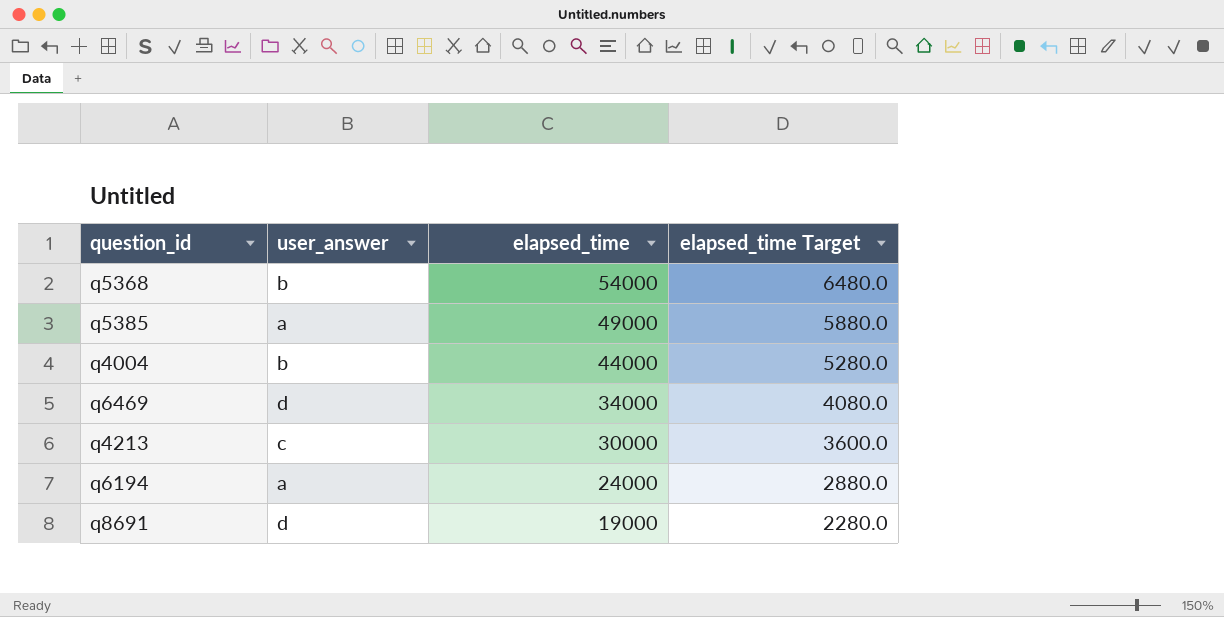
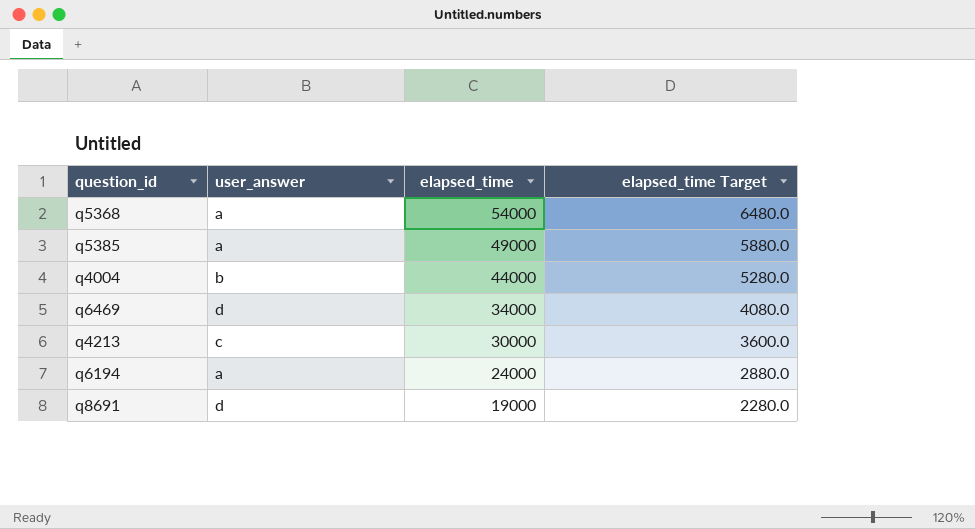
q5368 | user_answer: b -> a

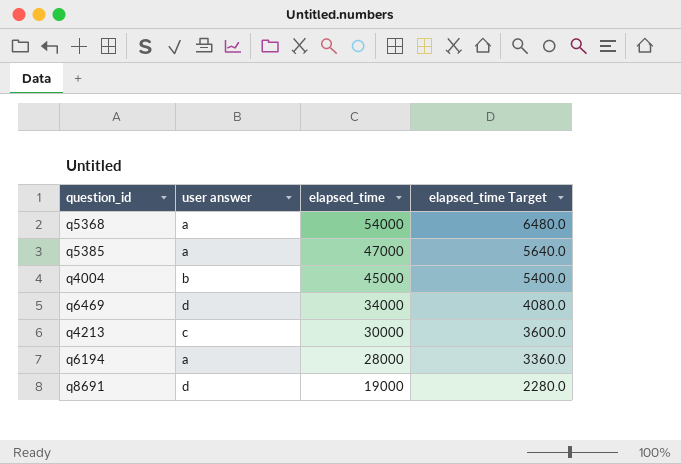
column name: user_answer -> user answer
q5385 | elapsed_time: 49000 -> 47000
q5385 | elapsed_time Target: 5880.0 -> 5640.0
q4004 | elapsed_time: 44000 -> 45000
q4004 | elapsed_time Target: 5280.0 -> 5400.0
q6194 | elapsed_time: 24000 -> 28000
q6194 | elapsed_time Target: 2880.0 -> 3360.0

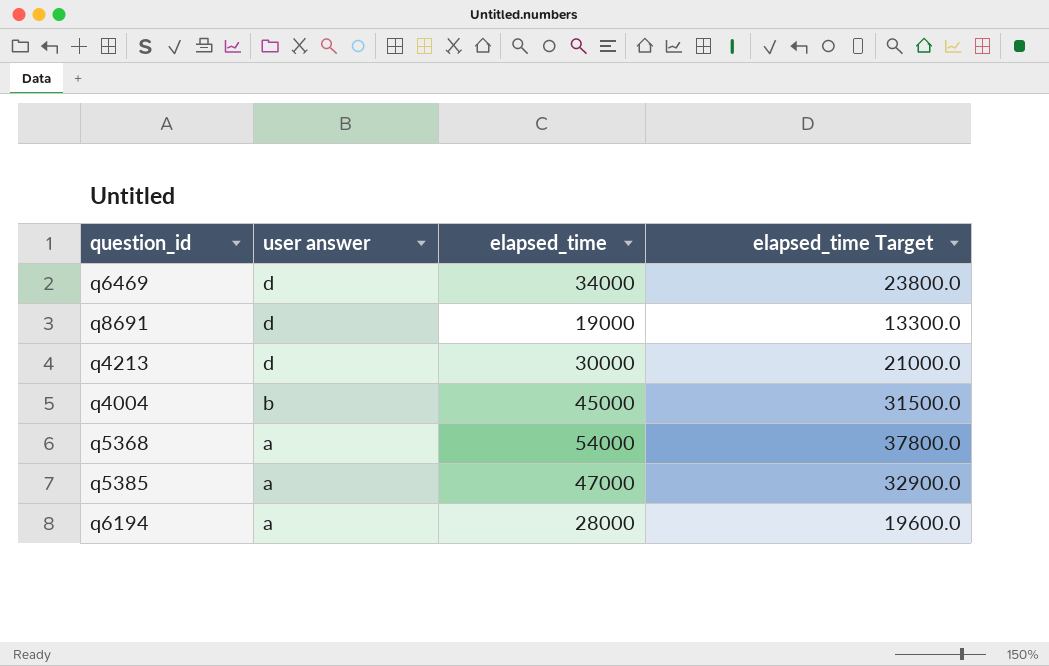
row order: elapsed_time descending -> user answer descending
column elapsed_time Target | formula: [elapsed_time] * 0.12 -> [elapsed_time] * 0.7
q4213 | user answer: c -> d

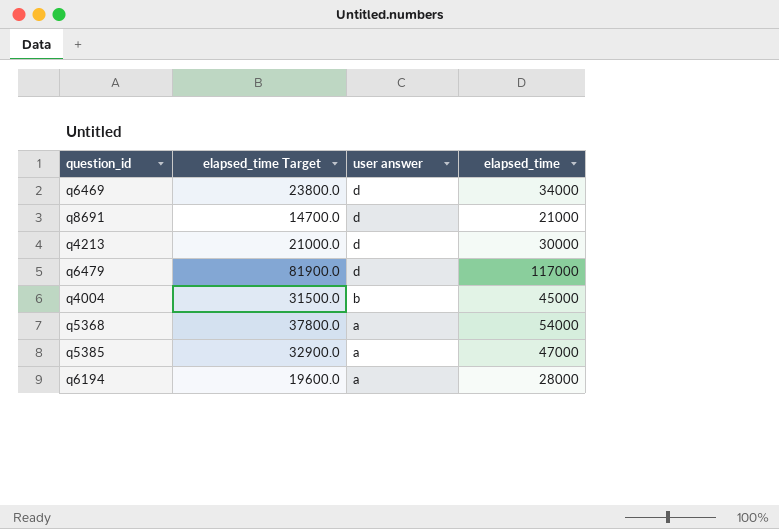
column elapsed_time Target | position: 4 -> 2
q8691 | elapsed_time Target: 13300.0 -> 14700.0
q8691 | elapsed_time: 19000 -> 21000
row q6479: none -> 81900.0 | d | 117000

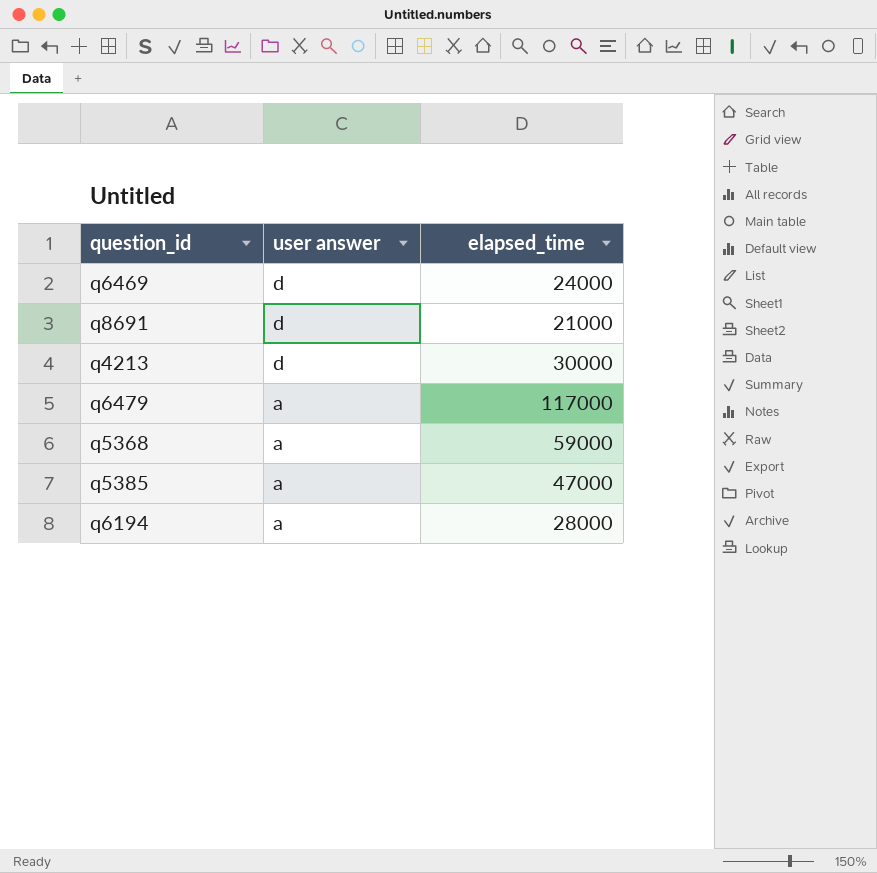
column elapsed_time Target | formula: [elapsed_time] * 0.7 -> none
row q4004: 31500.0 | b | 45000 -> none
q6469 | elapsed_time: 34000 -> 24000
q6479 | user answer: d -> a
q5368 | elapsed_time: 54000 -> 59000

